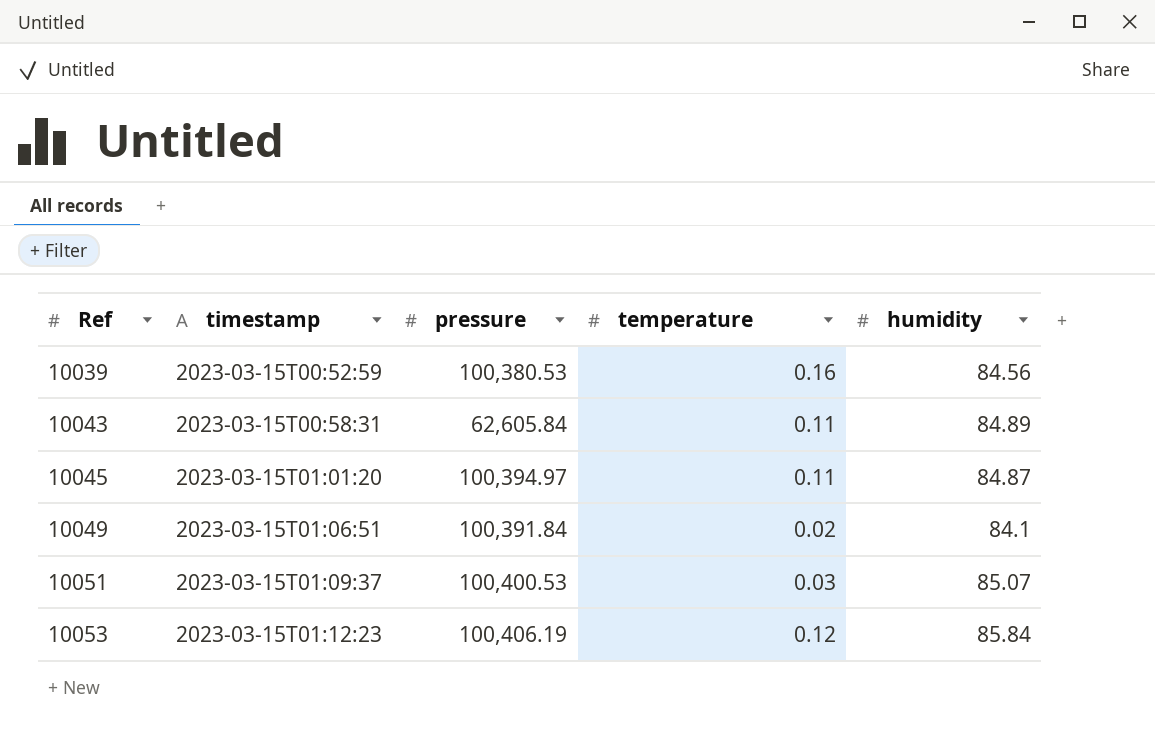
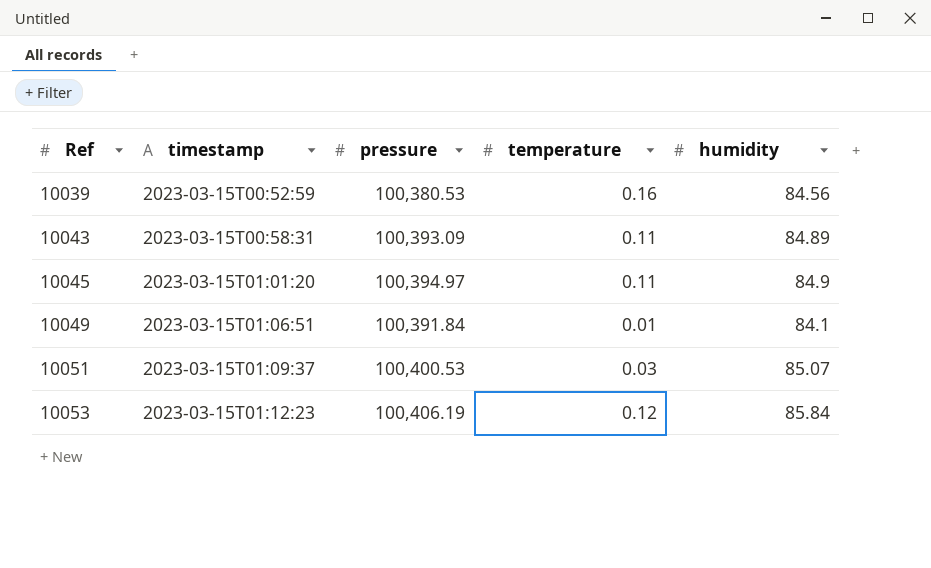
10043 | pressure: 62,605.84 -> 100,393.09
10045 | humidity: 84.87 -> 84.9
10049 | temperature: 0.02 -> 0.01

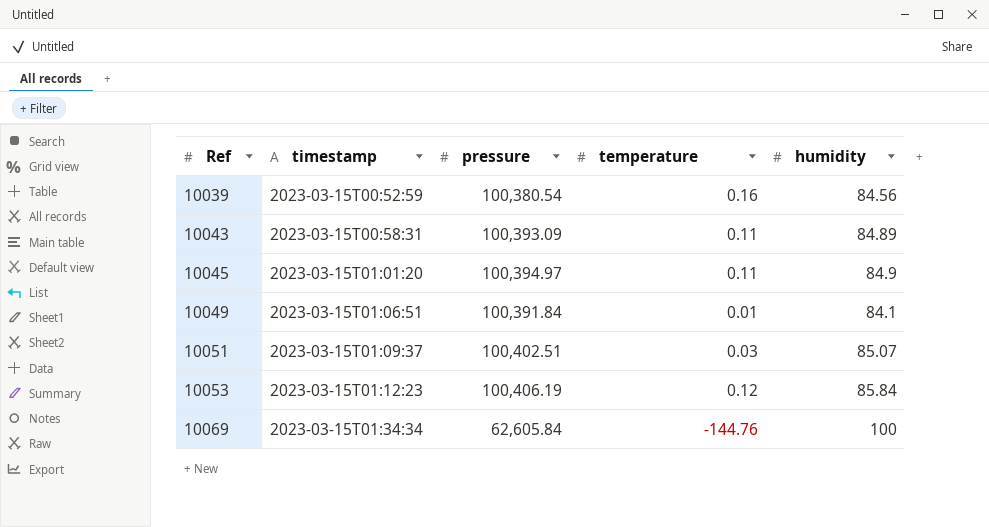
10039 | pressure: 100,380.53 -> 100,380.54
10051 | pressure: 100,400.53 -> 100,402.51
row 10069: none -> 2023-03-15T01:34:34 | 62,605.84 | -144.76 | 100

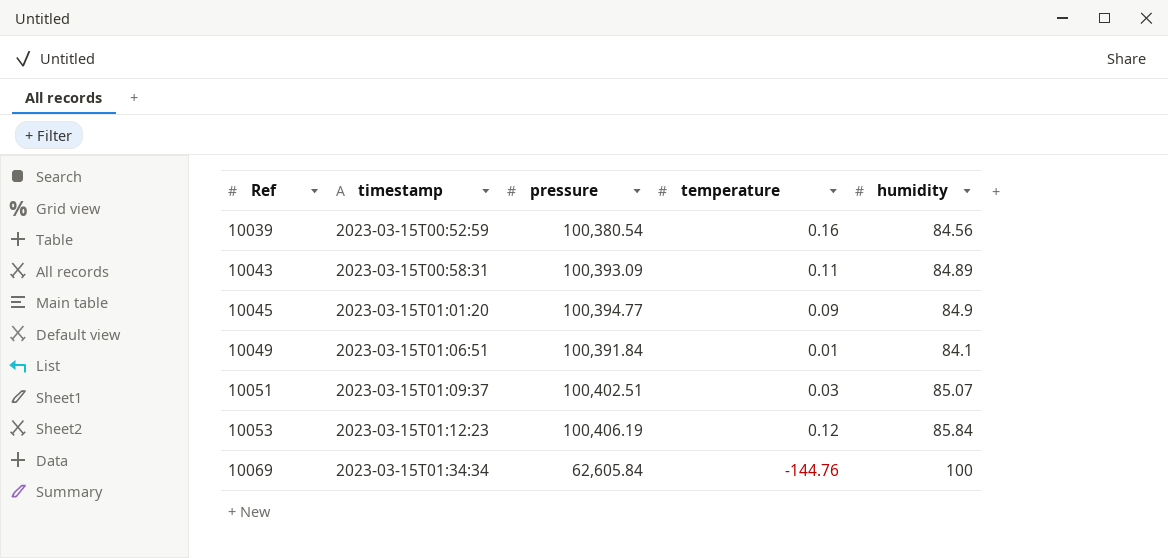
10045 | pressure: 100,394.97 -> 100,394.77
10045 | temperature: 0.11 -> 0.09

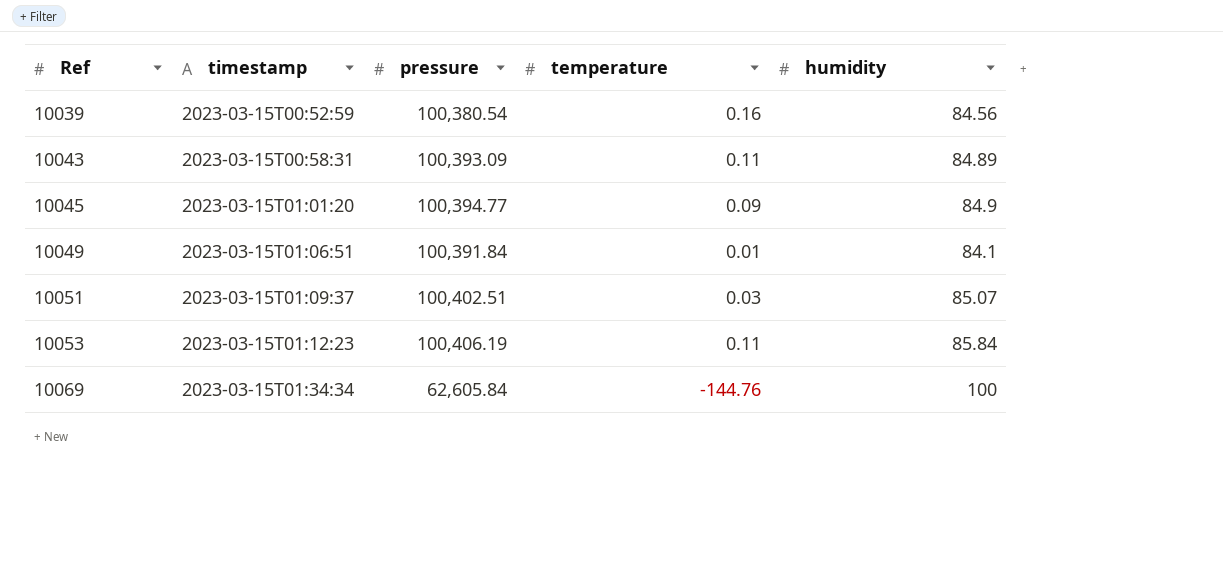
10053 | temperature: 0.12 -> 0.11

